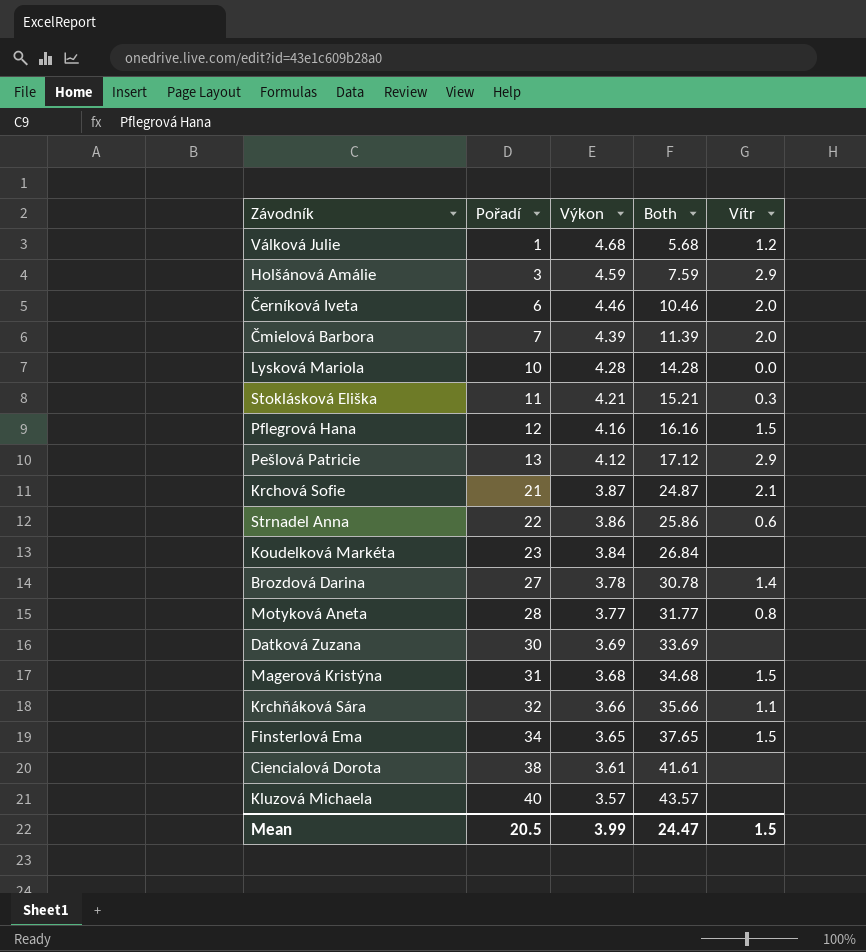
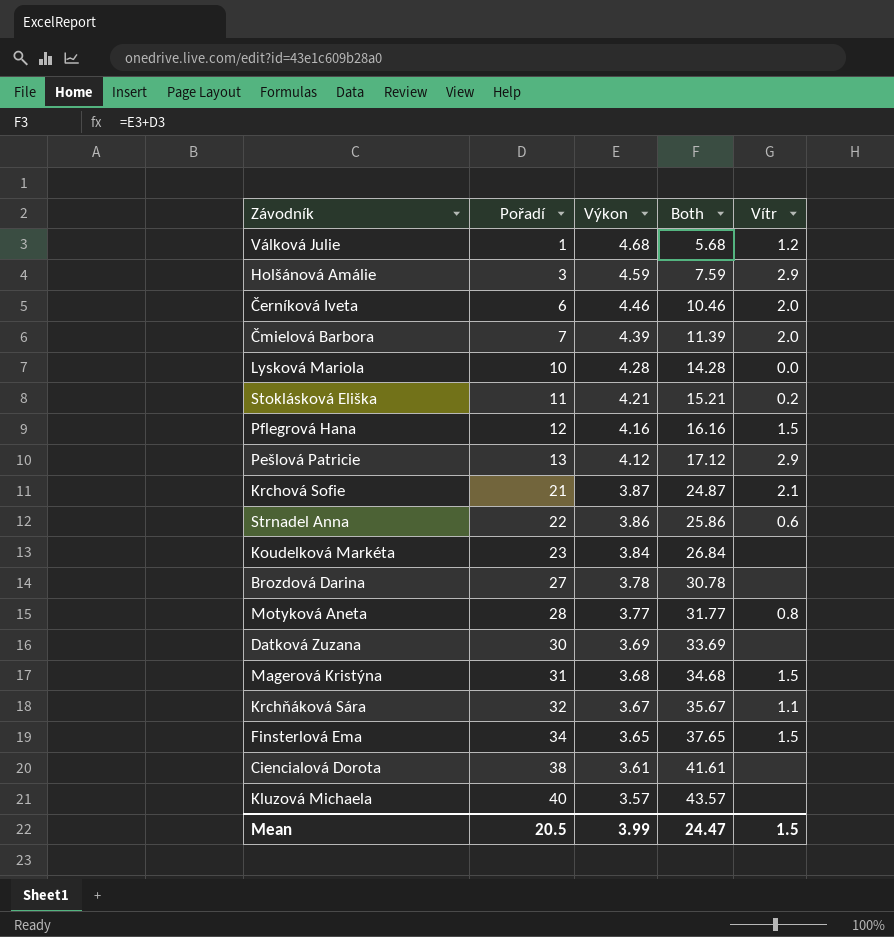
Stoklásková Eliška | Vítr: 0.3 -> 0.2
Brozdová Darina | Vítr: 1.4 -> none
Krchňáková Sára | Výkon: 3.66 -> 3.67
Krchňáková Sára | Both: 35.66 -> 35.67

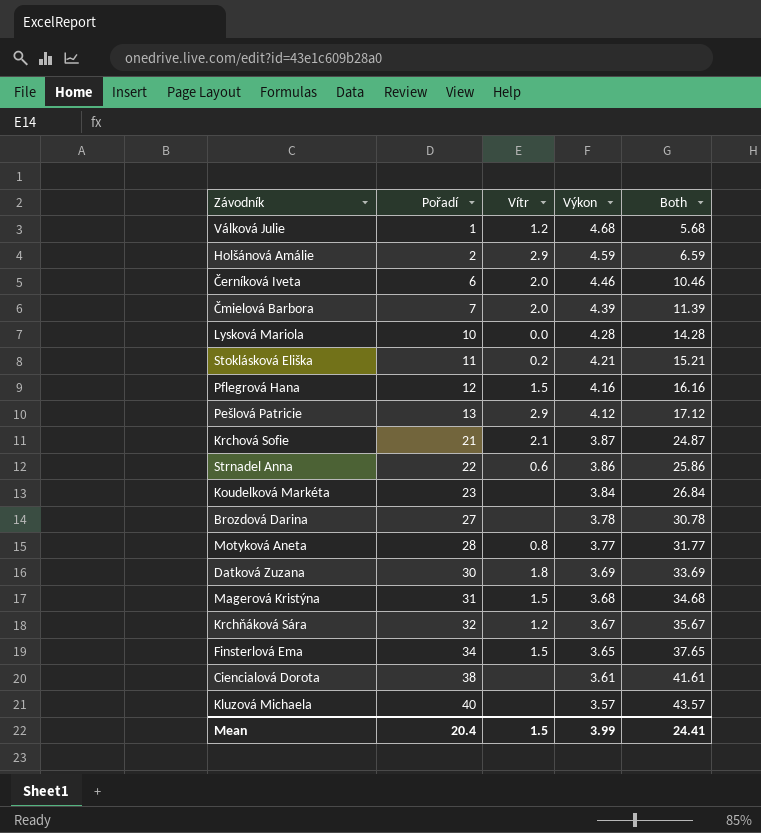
column Vítr | position: 5 -> 3
Holšánová Amálie | Pořadí: 3 -> 2
Holšánová Amálie | Both: 7.59 -> 6.59
Datková Zuzana | Vítr: none -> 1.8
Krchňáková Sára | Vítr: 1.1 -> 1.2
Mean | Pořadí: 20.5 -> 20.4
Mean | Both: 24.47 -> 24.41

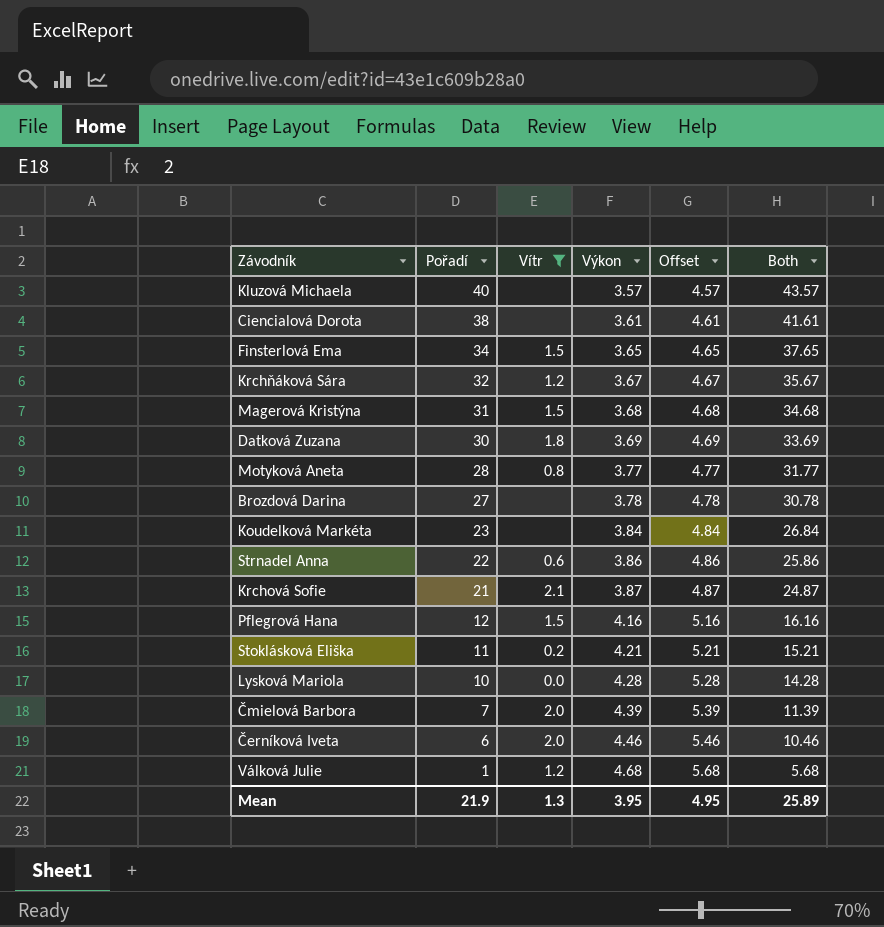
filter: none -> Vítr != 2.9
row order: Pořadí ascending -> Pořadí descending
column Offset | formula: none -> [Výkon] + 1
Mean | Pořadí: 20.4 -> 21.9
Mean | Vítr: 1.5 -> 1.3
Mean | Výkon: 3.99 -> 3.95
Mean | Both: 24.41 -> 25.89

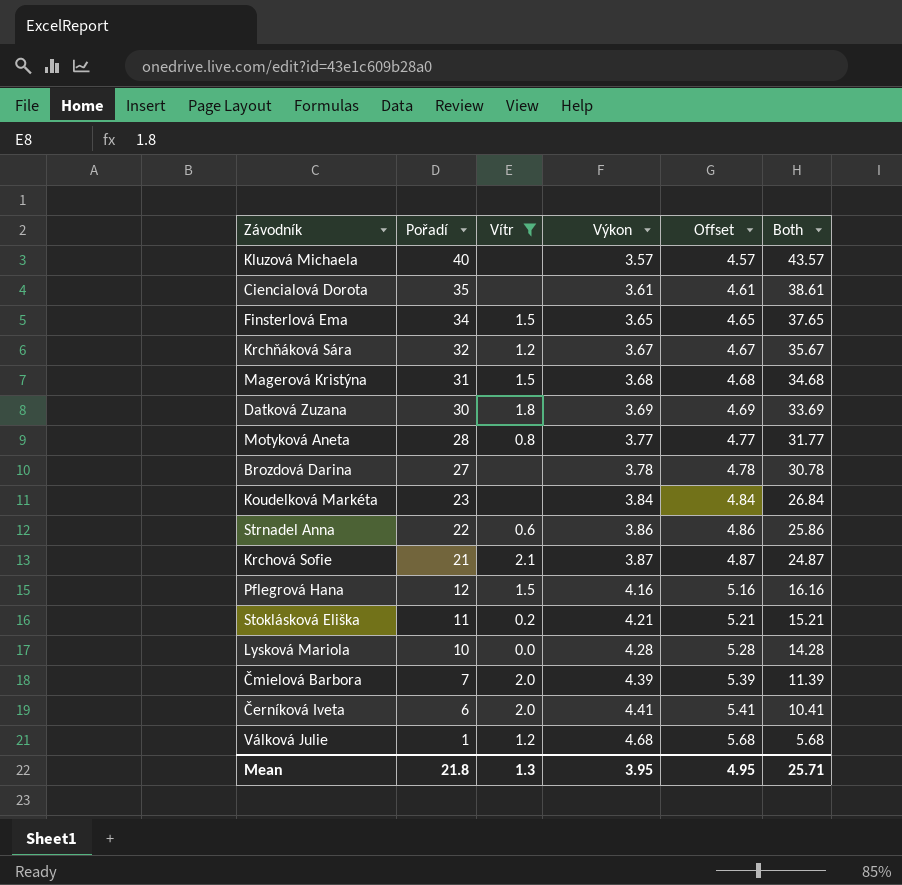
Ciencialová Dorota | Pořadí: 38 -> 35
Ciencialová Dorota | Both: 41.61 -> 38.61
Černíková Iveta | Výkon: 4.46 -> 4.41
Černíková Iveta | Offset: 5.46 -> 5.41
Černíková Iveta | Both: 10.46 -> 10.41
Mean | Pořadí: 21.9 -> 21.8
Mean | Both: 25.89 -> 25.71

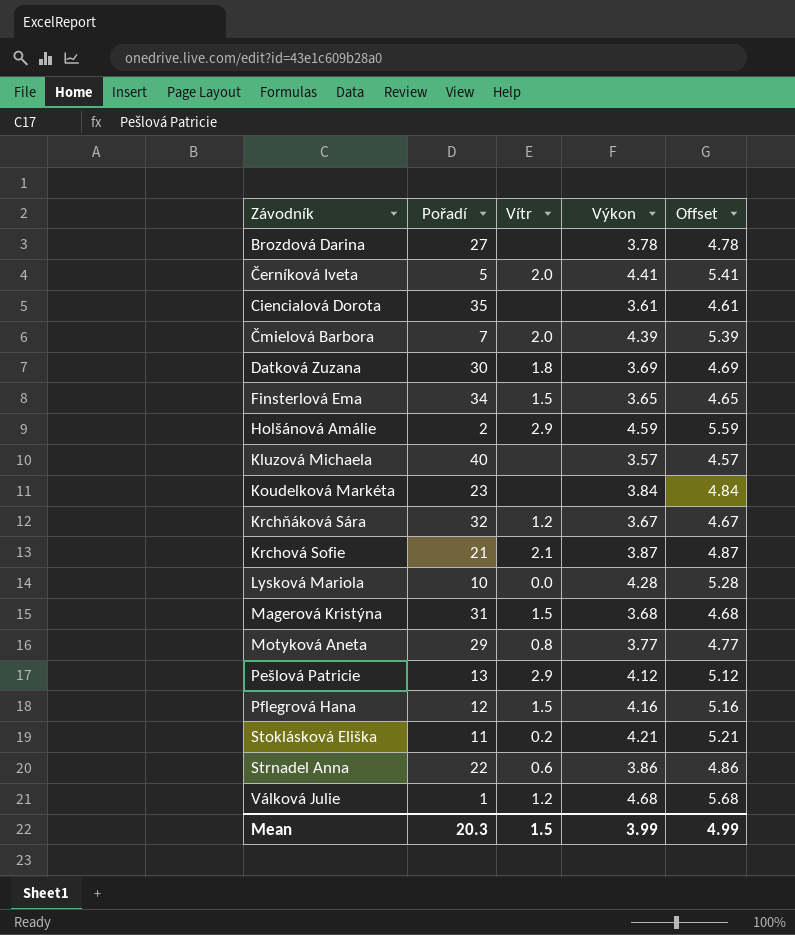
filter: Vítr != 2.9 -> none
row order: Pořadí descending -> Závodník ascending
column Both | formula: [Pořadí] + [Výkon] -> none
Černíková Iveta | Pořadí: 6 -> 5
Motyková Aneta | Pořadí: 28 -> 29
Mean | Pořadí: 21.8 -> 20.3
Mean | Vítr: 1.3 -> 1.5
Mean | Výkon: 3.95 -> 3.99
Mean | Offset: 4.95 -> 4.99

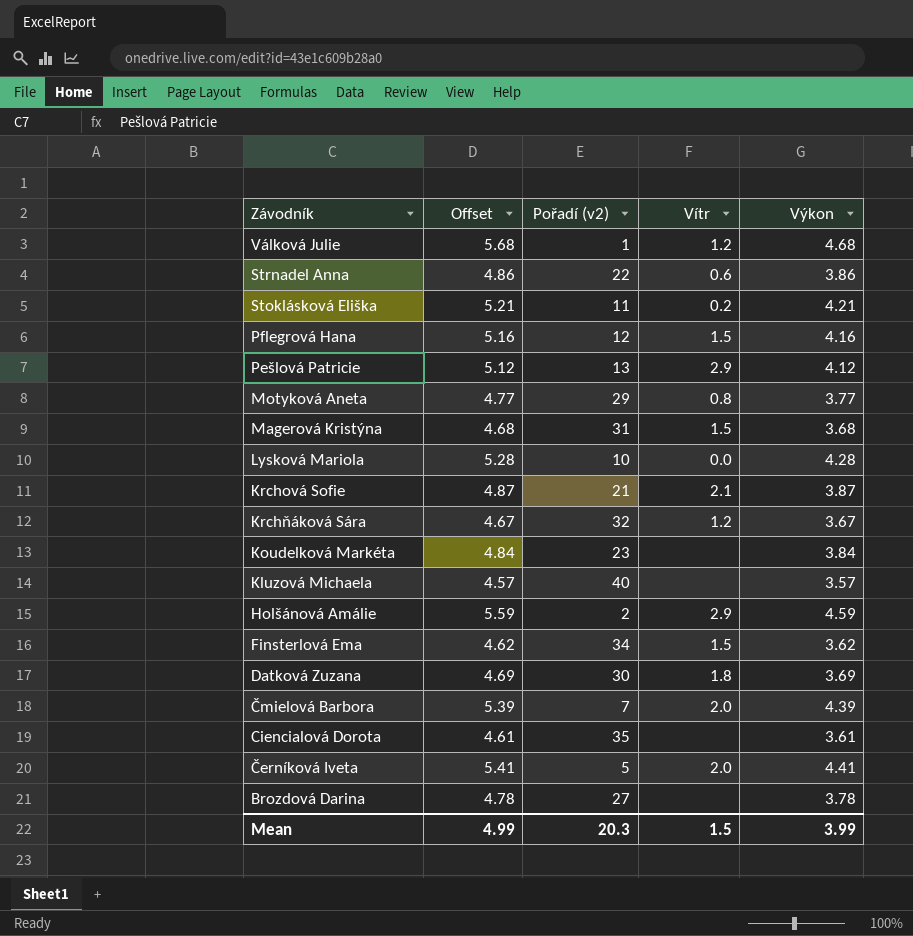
row order: Závodník ascending -> Závodník descending
column Offset | position: 5 -> 2
column name: Pořadí -> Pořadí (v2)
Finsterlová Ema | Offset: 4.65 -> 4.62
Finsterlová Ema | Výkon: 3.65 -> 3.62

